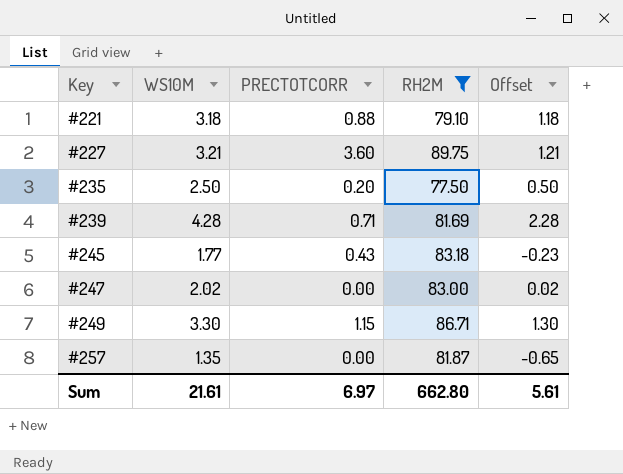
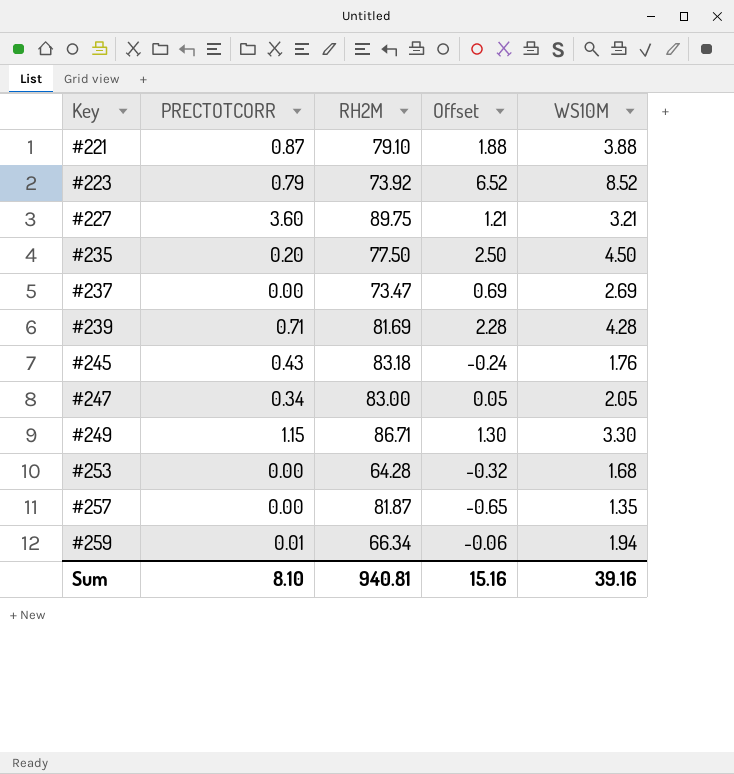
filter: RH2M >= 77.50 -> none
column WS10M | position: 2 -> 5
#221 | PRECTOTCORR: 0.88 -> 0.87
#221 | Offset: 1.18 -> 1.88
#221 | WS10M: 3.18 -> 3.88
#235 | Offset: 0.50 -> 2.50
#235 | WS10M: 2.50 -> 4.50
#245 | Offset: -0.23 -> -0.24
#245 | WS10M: 1.77 -> 1.76
#247 | PRECTOTCORR: 0.00 -> 0.34
#247 | Offset: 0.02 -> 0.05
#247 | WS10M: 2.02 -> 2.05
Sum | PRECTOTCORR: 6.97 -> 8.10
Sum | RH2M: 662.80 -> 940.81
Sum | Offset: 5.61 -> 15.16
Sum | WS10M: 21.61 -> 39.16

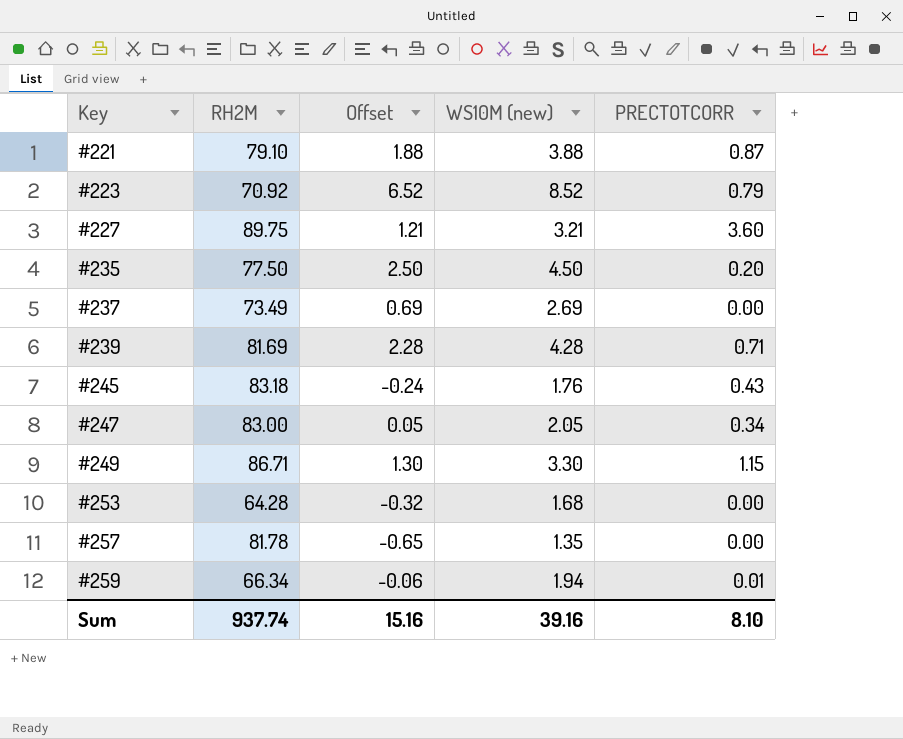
column name: WS10M -> WS10M (new)
column PRECTOTCORR | position: 2 -> 5
#223 | RH2M: 73.92 -> 70.92
#237 | RH2M: 73.47 -> 73.49
#257 | RH2M: 81.87 -> 81.78
Sum | RH2M: 940.81 -> 937.74

